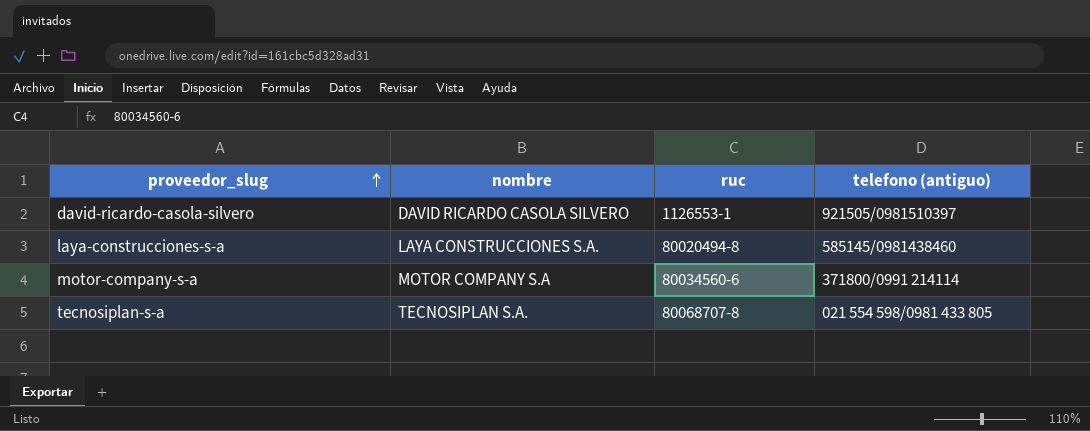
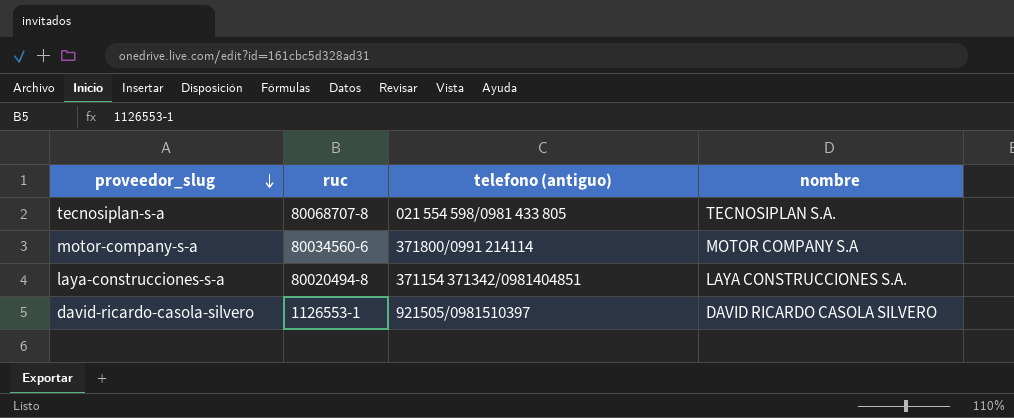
row order: proveedor_slug ascending -> proveedor_slug descending
column nombre | position: 2 -> 4
laya-construcciones-s-a | telefono (antiguo): 585145/0981438460 -> 371154 371342/0981404851

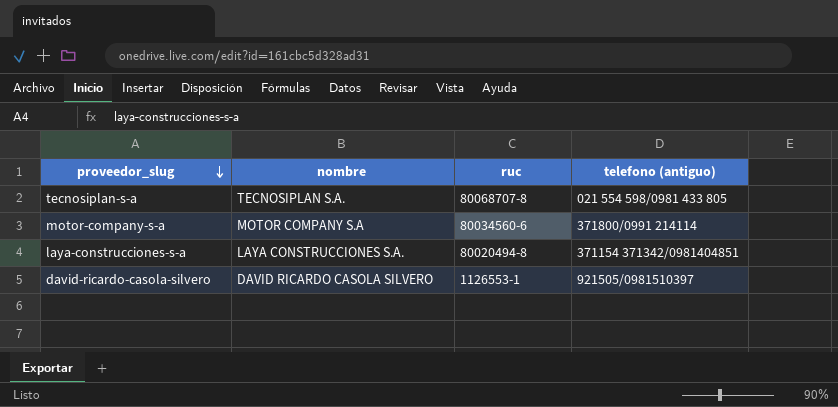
column nombre | position: 4 -> 2

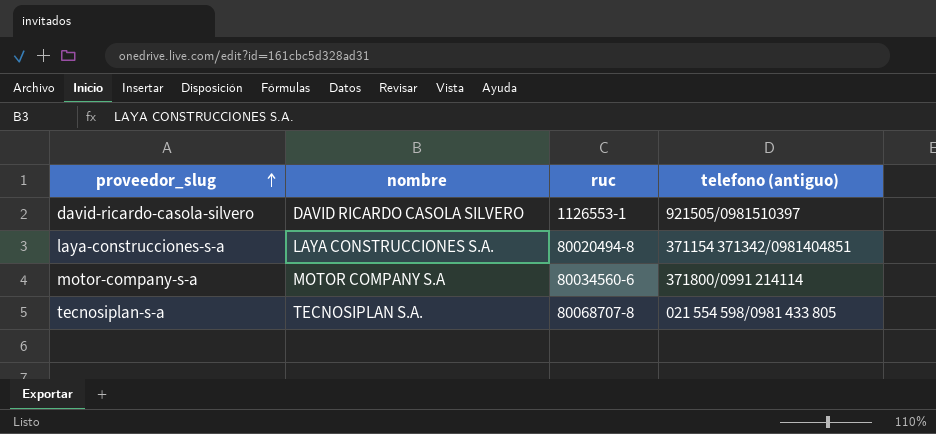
row order: proveedor_slug descending -> proveedor_slug ascending

